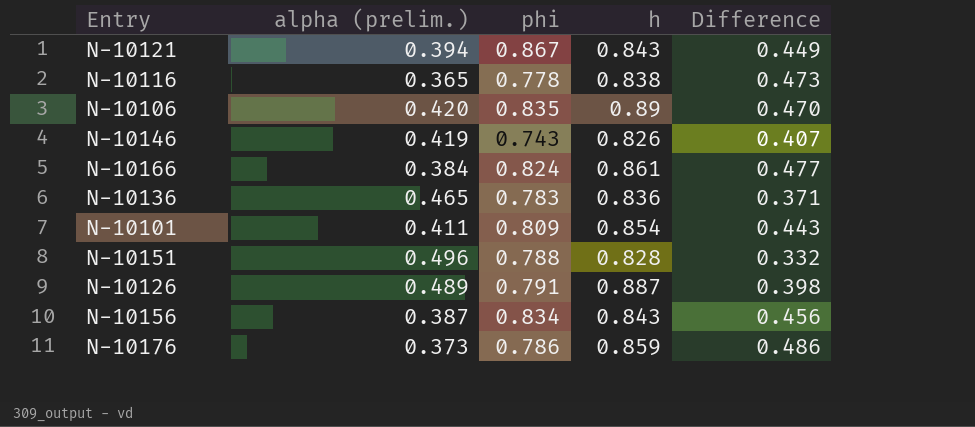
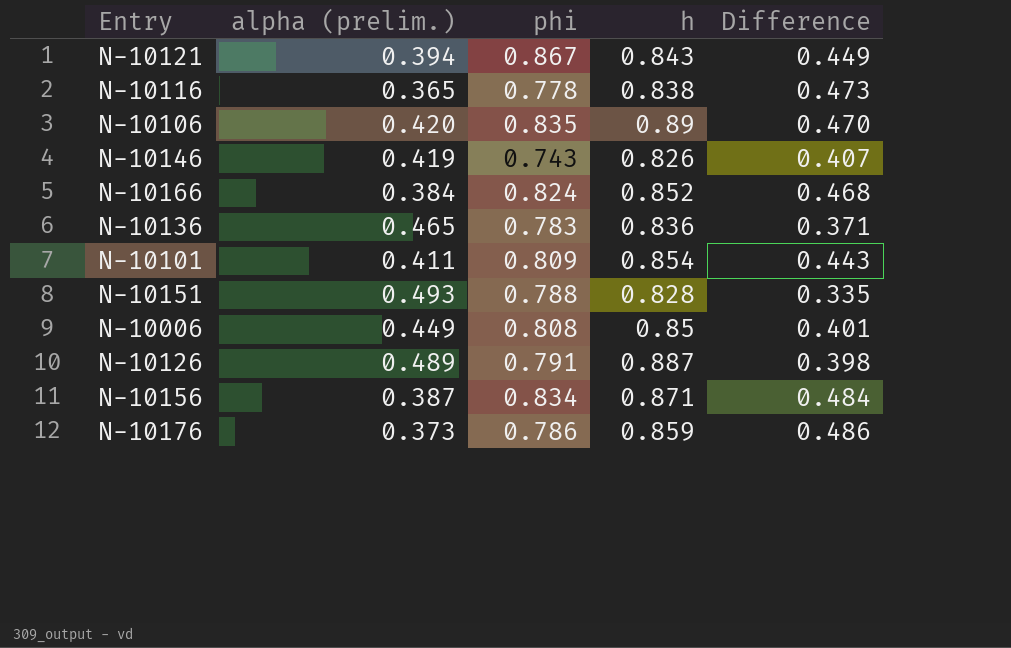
N-10166 | h: 0.861 -> 0.852
N-10166 | Difference: 0.477 -> 0.468
N-10151 | alpha (prelim.): 0.496 -> 0.493
N-10151 | Difference: 0.332 -> 0.335
row N-10006: none -> 0.449 | 0.808 | 0.85 | 0.401
N-10156 | h: 0.843 -> 0.871
N-10156 | Difference: 0.456 -> 0.484

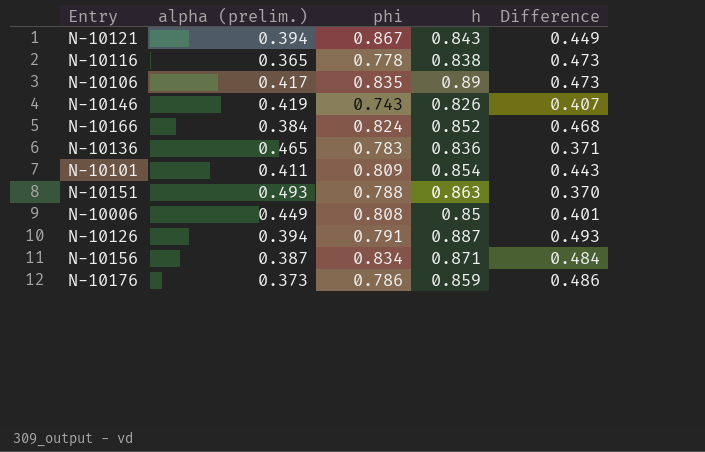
N-10106 | alpha (prelim.): 0.420 -> 0.417
N-10106 | Difference: 0.470 -> 0.473
N-10151 | h: 0.828 -> 0.863
N-10151 | Difference: 0.335 -> 0.370
N-10126 | alpha (prelim.): 0.489 -> 0.394
N-10126 | Difference: 0.398 -> 0.493

